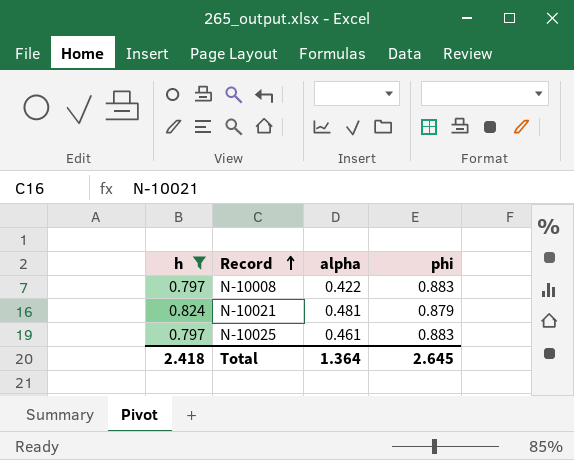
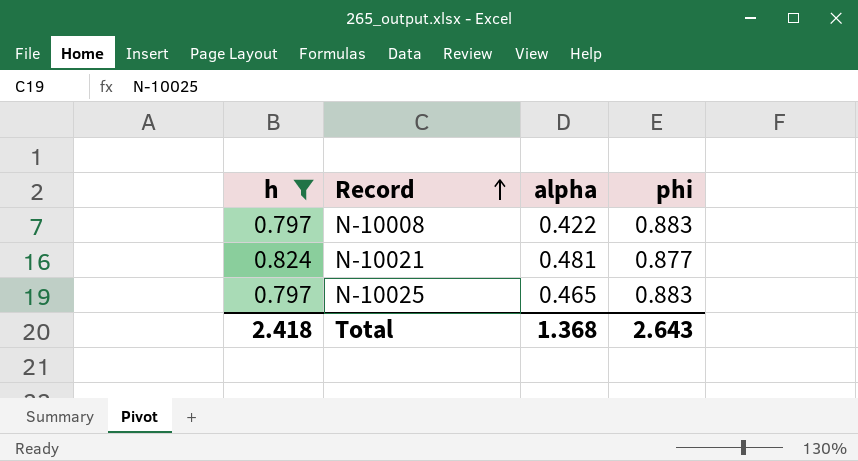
N-10021 | phi: 0.879 -> 0.877
N-10025 | alpha: 0.461 -> 0.465
Total | alpha: 1.364 -> 1.368
Total | phi: 2.645 -> 2.643

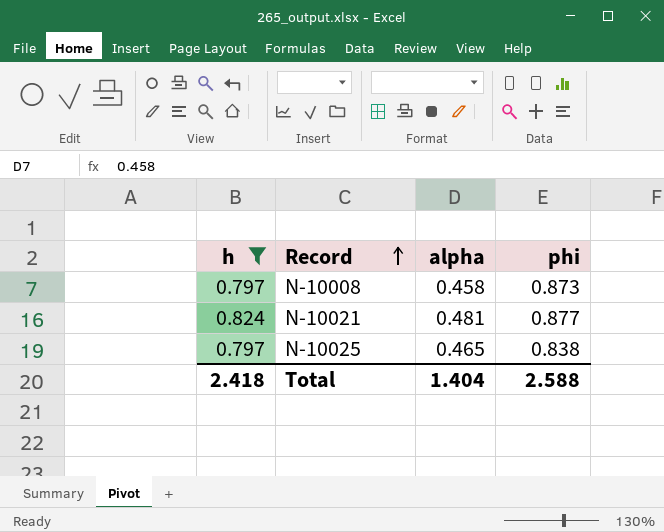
N-10008 | alpha: 0.422 -> 0.458
N-10008 | phi: 0.883 -> 0.873
N-10025 | phi: 0.883 -> 0.838
Total | alpha: 1.368 -> 1.404
Total | phi: 2.643 -> 2.588

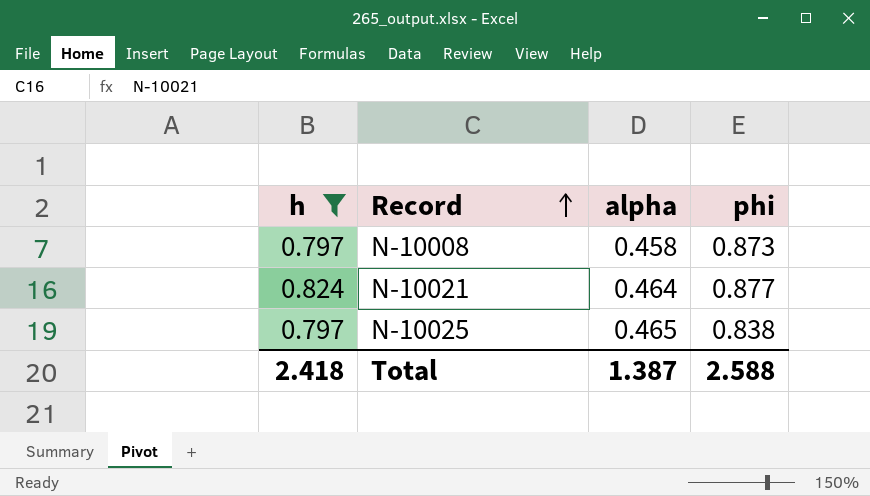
N-10021 | alpha: 0.481 -> 0.464
Total | alpha: 1.404 -> 1.387

